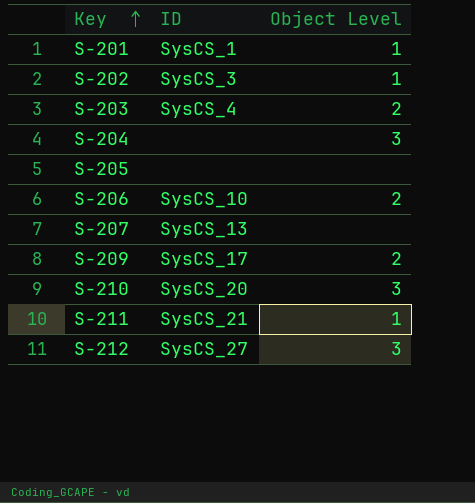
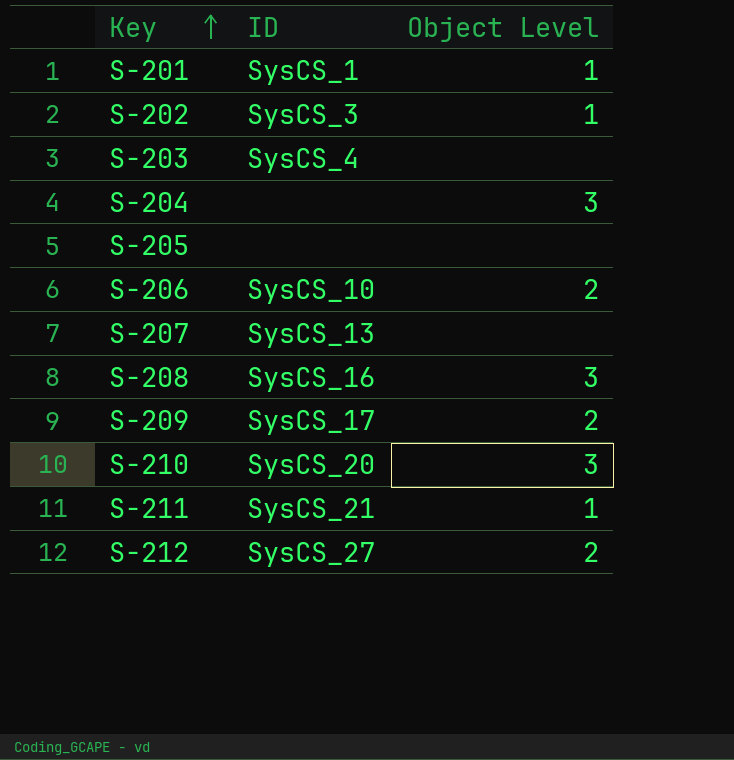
S-203 | Object Level: 2 -> none
row S-208: none -> SysCS_16 | 3
S-212 | Object Level: 3 -> 2

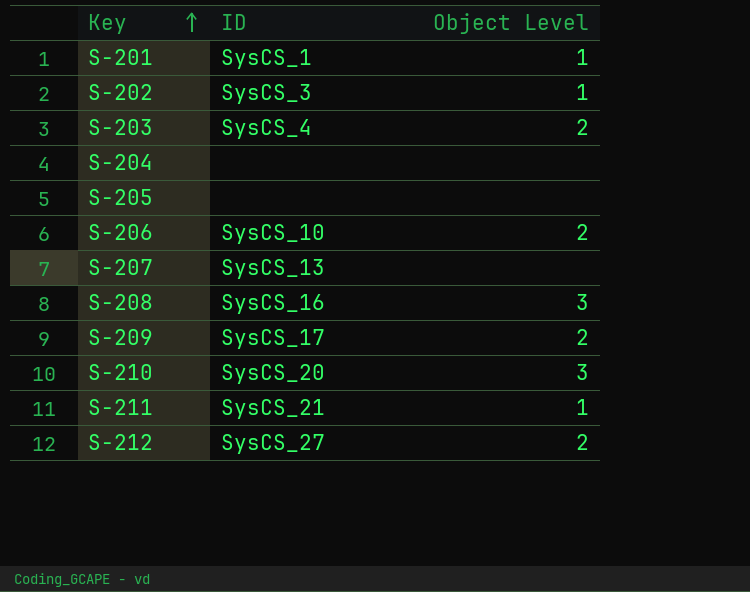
S-203 | Object Level: none -> 2
S-204 | Object Level: 3 -> none

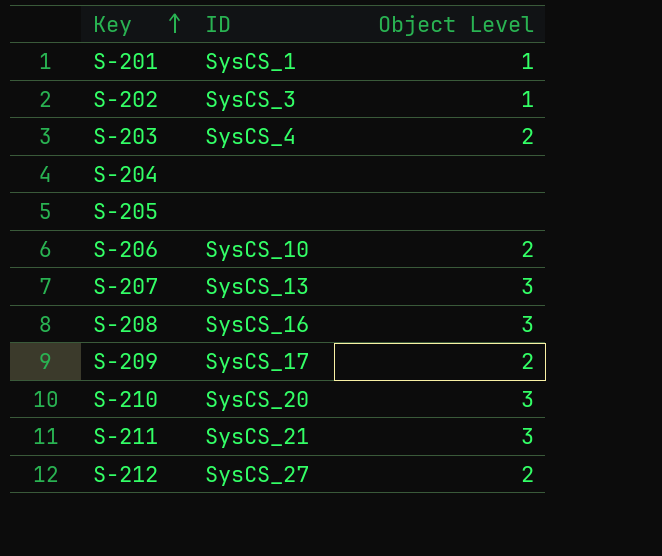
S-207 | Object Level: none -> 3
S-211 | Object Level: 1 -> 3

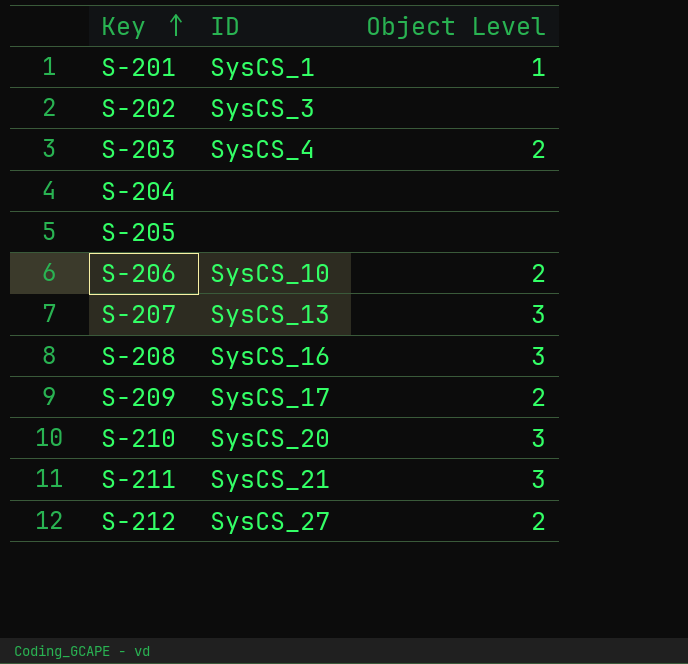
S-202 | Object Level: 1 -> none

